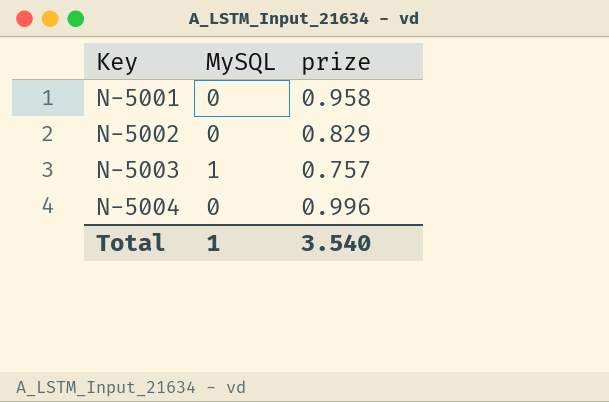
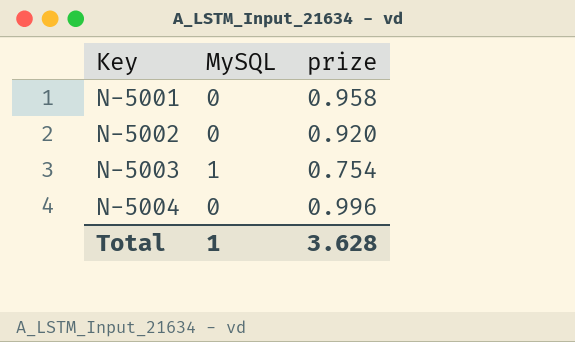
N-5002 | prize: 0.829 -> 0.920
N-5003 | prize: 0.757 -> 0.754
Total | prize: 3.540 -> 3.628

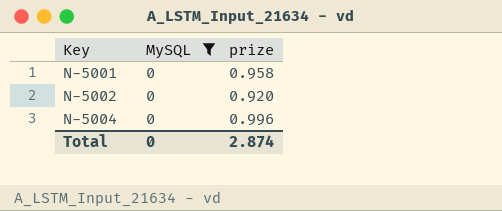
filter: none -> MySQL = 0
Total | MySQL: 1 -> 0
Total | prize: 3.628 -> 2.874

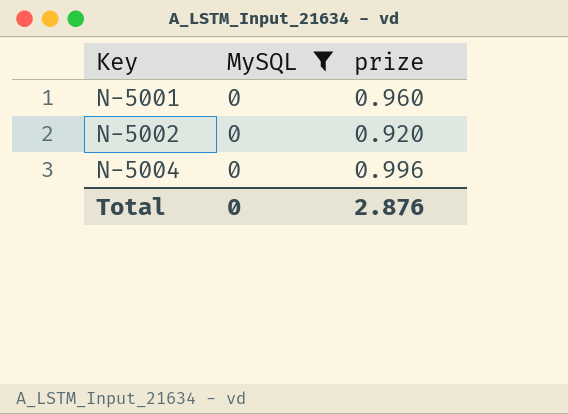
N-5001 | prize: 0.958 -> 0.960
Total | prize: 2.874 -> 2.876

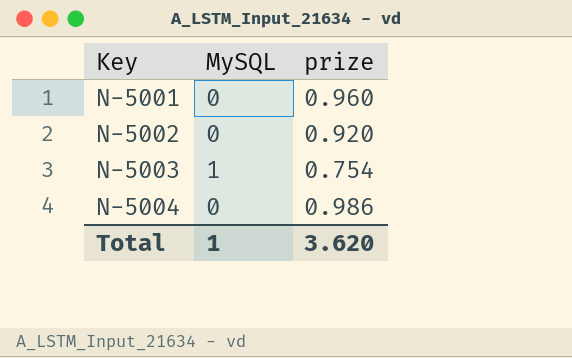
filter: MySQL = 0 -> none
N-5004 | prize: 0.996 -> 0.986
Total | MySQL: 0 -> 1
Total | prize: 2.876 -> 3.620

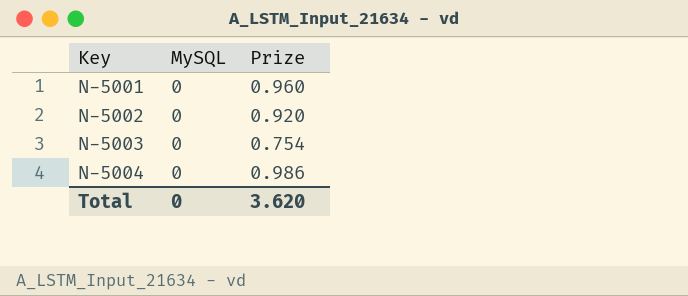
column name: prize -> Prize
N-5003 | MySQL: 1 -> 0
Total | MySQL: 1 -> 0

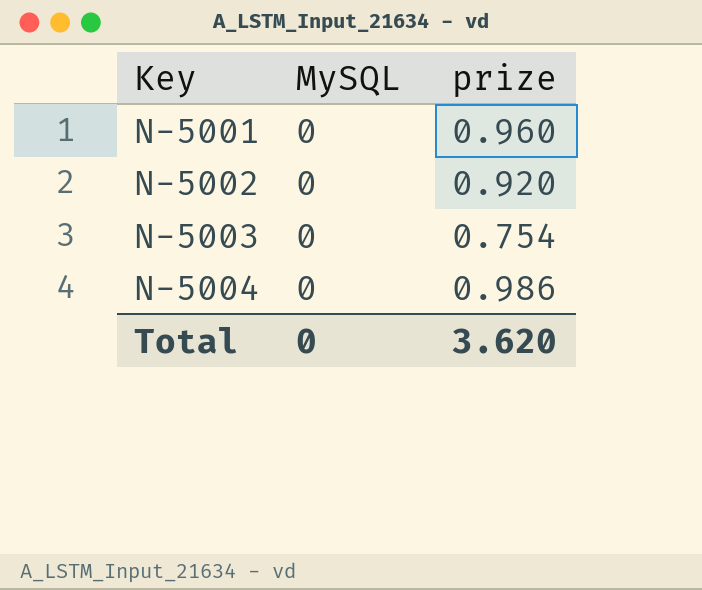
column name: Prize -> prize

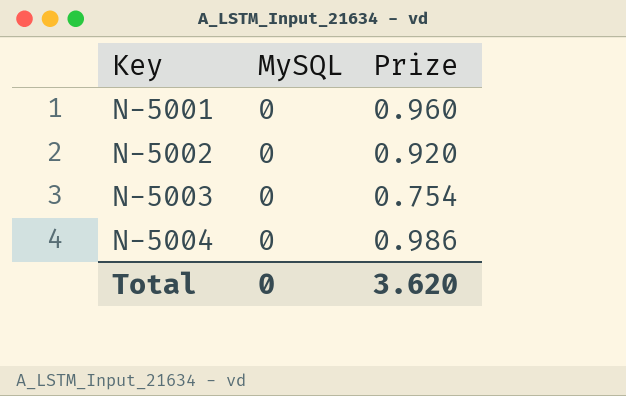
column name: prize -> Prize

